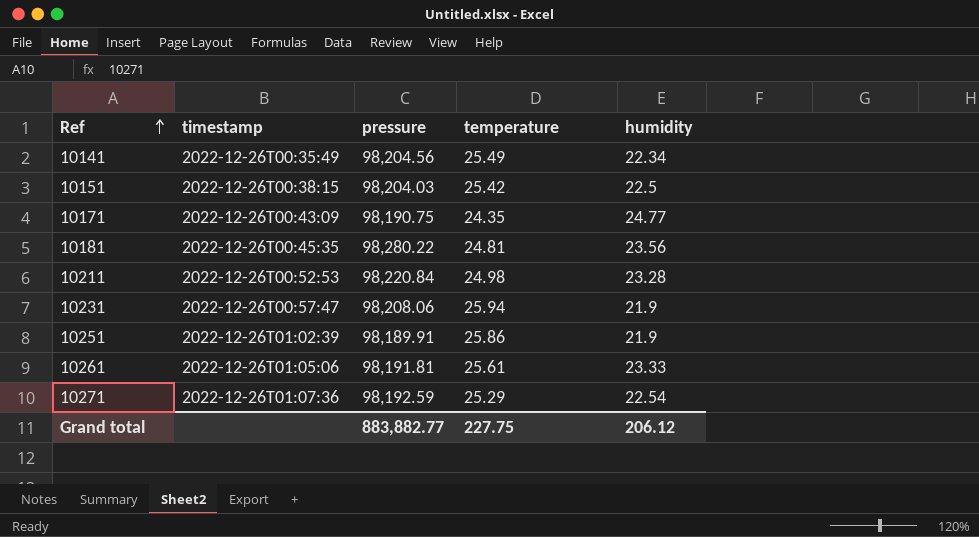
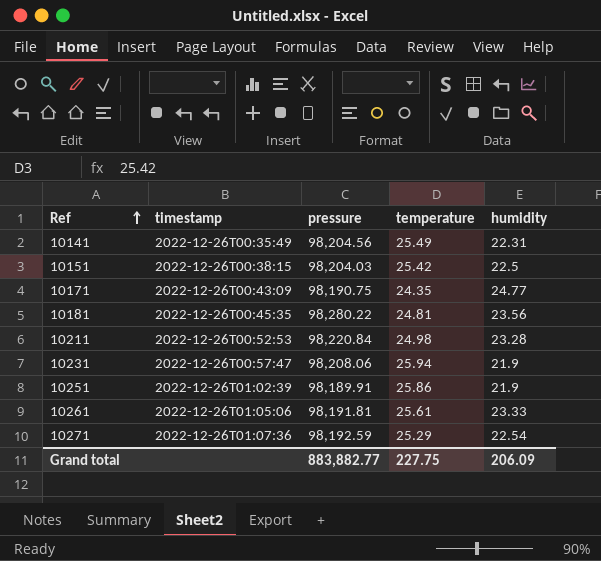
10141 | humidity: 22.34 -> 22.31
Grand total | humidity: 206.12 -> 206.09

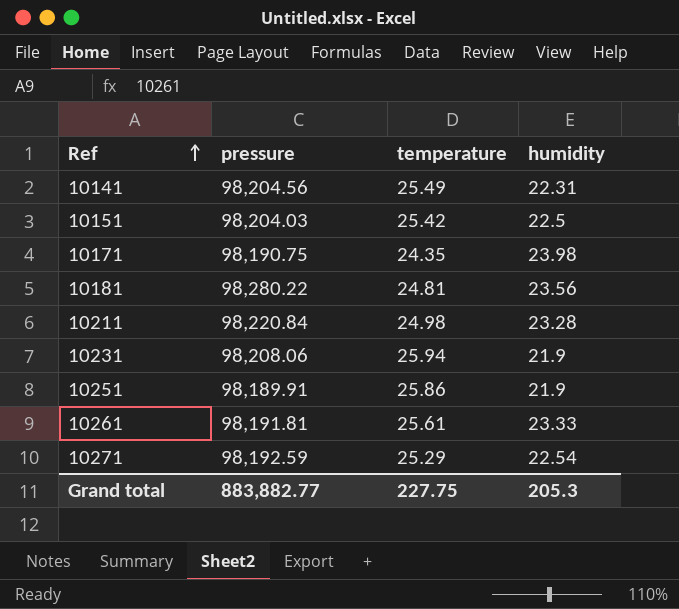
column timestamp | position: 2 -> none
10171 | humidity: 24.77 -> 23.98
Grand total | humidity: 206.09 -> 205.3

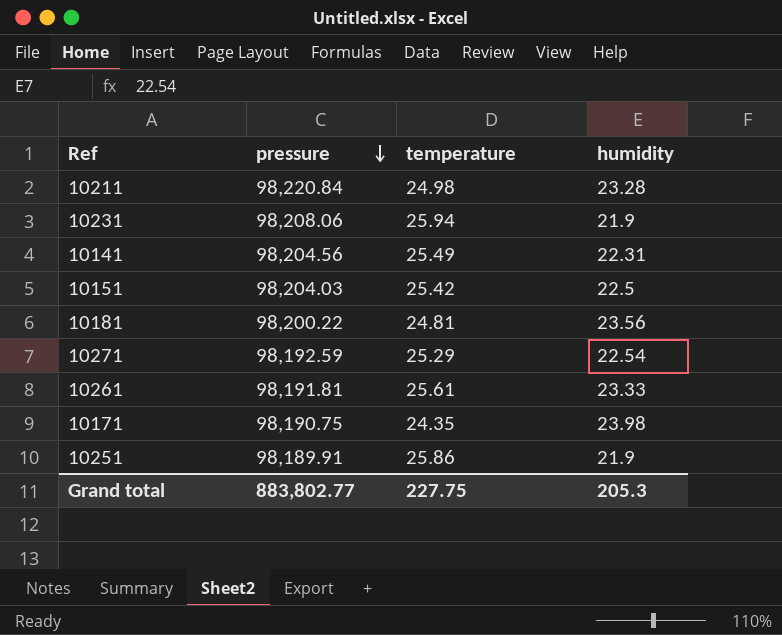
row order: Ref ascending -> pressure descending
10181 | pressure: 98,280.22 -> 98,200.22
Grand total | pressure: 883,882.77 -> 883,802.77

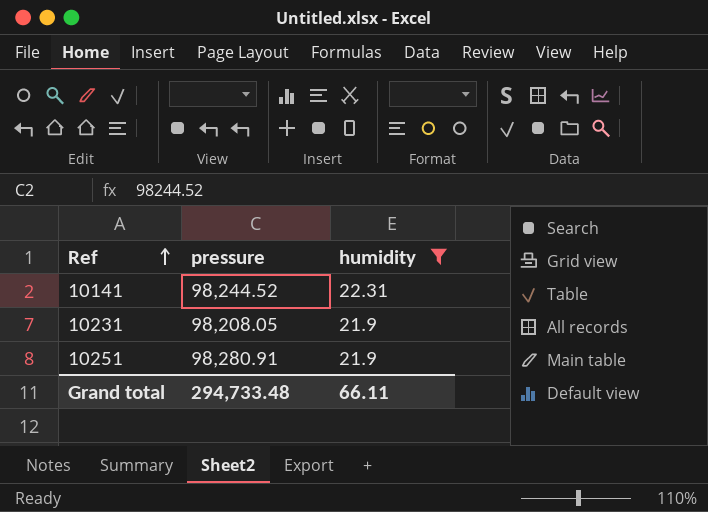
filter: none -> humidity <= 22.31
row order: pressure descending -> Ref ascending
column temperature | position: 3 -> none
10141 | pressure: 98,204.56 -> 98,244.52
10231 | pressure: 98,208.06 -> 98,208.05
10251 | pressure: 98,189.91 -> 98,280.91
Grand total | pressure: 883,802.77 -> 294,733.48
Grand total | humidity: 205.3 -> 66.11

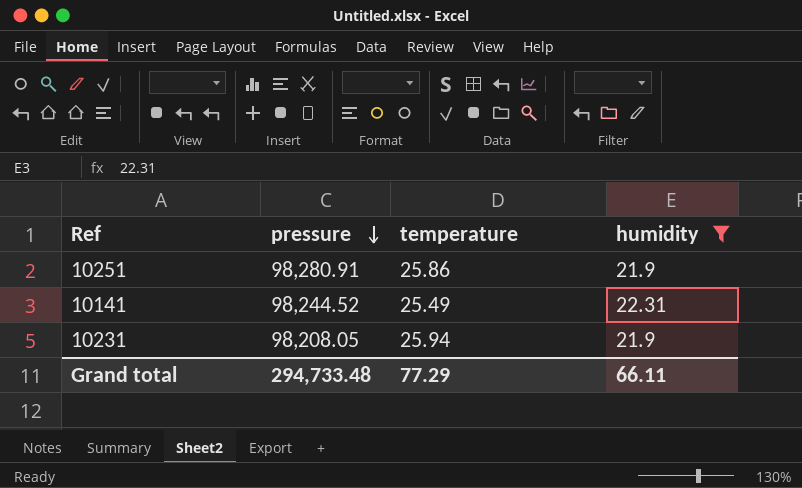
row order: Ref ascending -> pressure descending
column temperature | position: none -> 3

